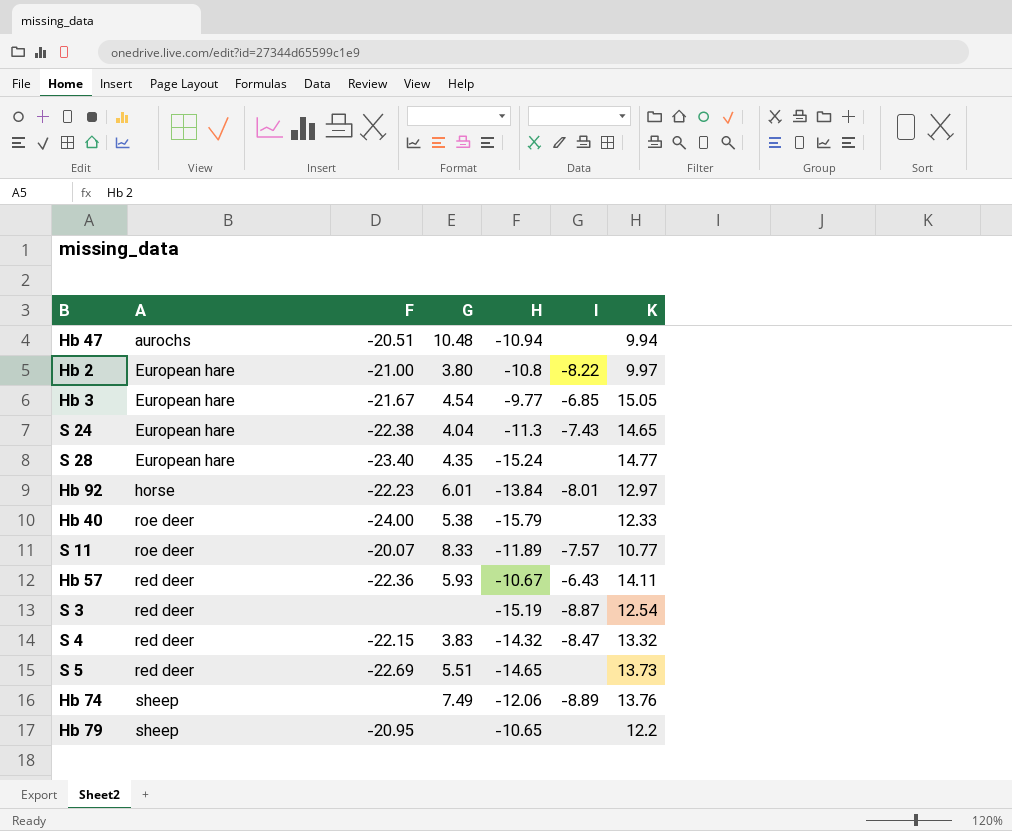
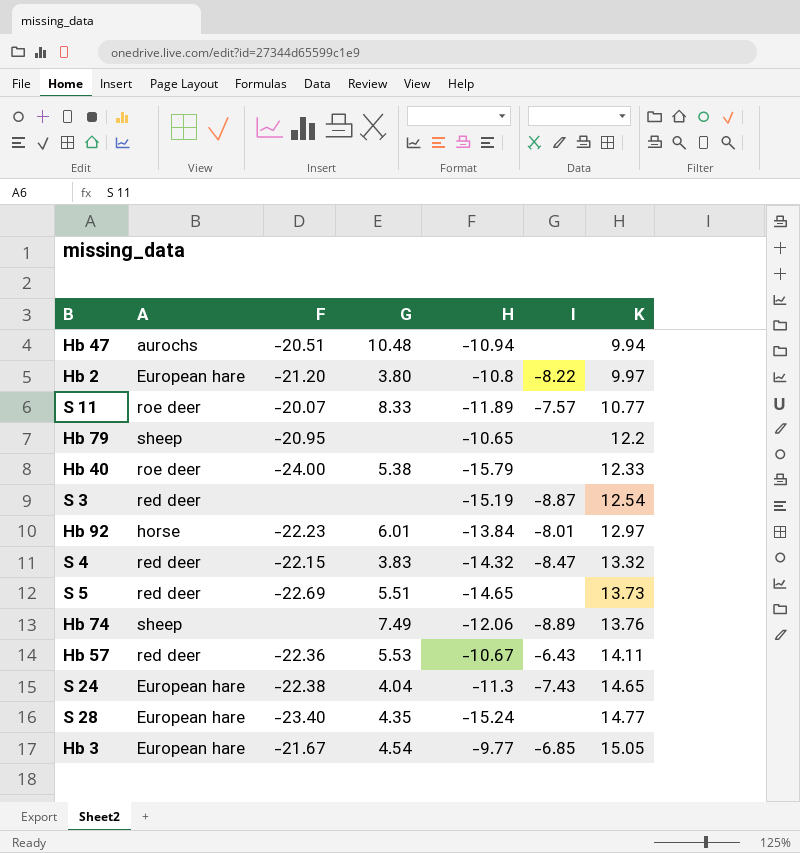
row order: none -> K ascending
Hb 2 | F: -21.00 -> -21.20
Hb 57 | G: 5.93 -> 5.53

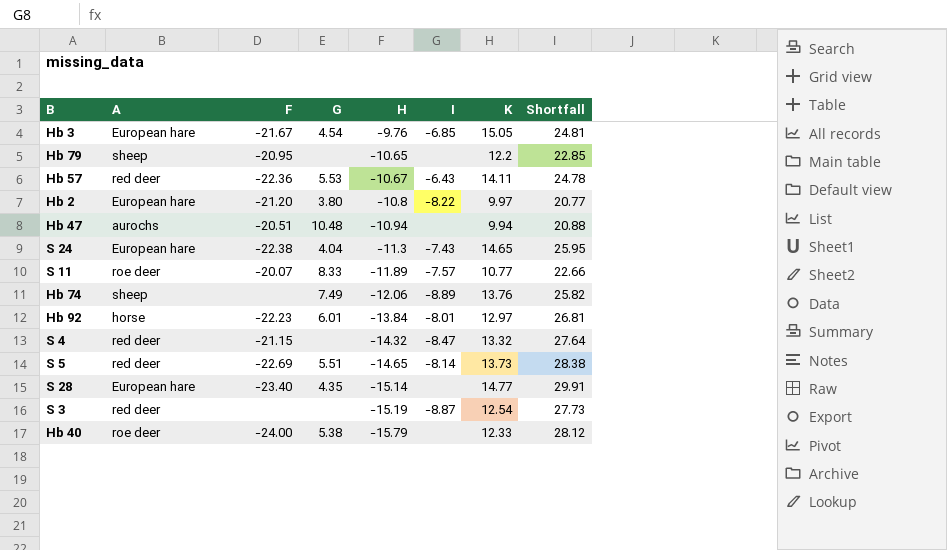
row order: K ascending -> H descending
column Shortfall | formula: none -> [K] - [H]
Hb 3 | H: -9.77 -> -9.76
S 4 | F: -22.15 -> -21.15
S 4 | G: 3.83 -> none
S 5 | I: none -> -8.14
S 28 | H: -15.24 -> -15.14

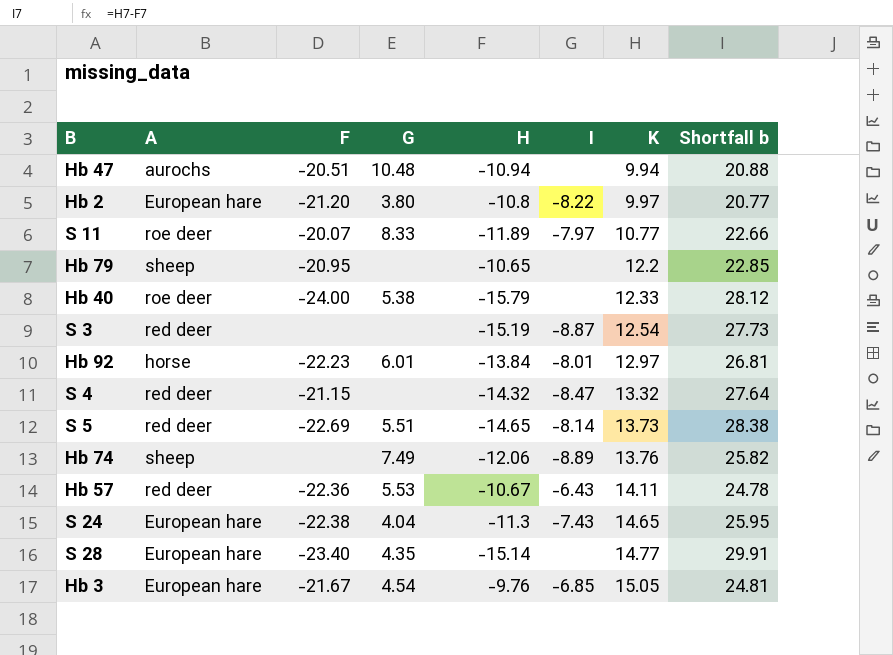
row order: H descending -> K ascending
column name: Shortfall -> Shortfall b
S 11 | I: -7.57 -> -7.97

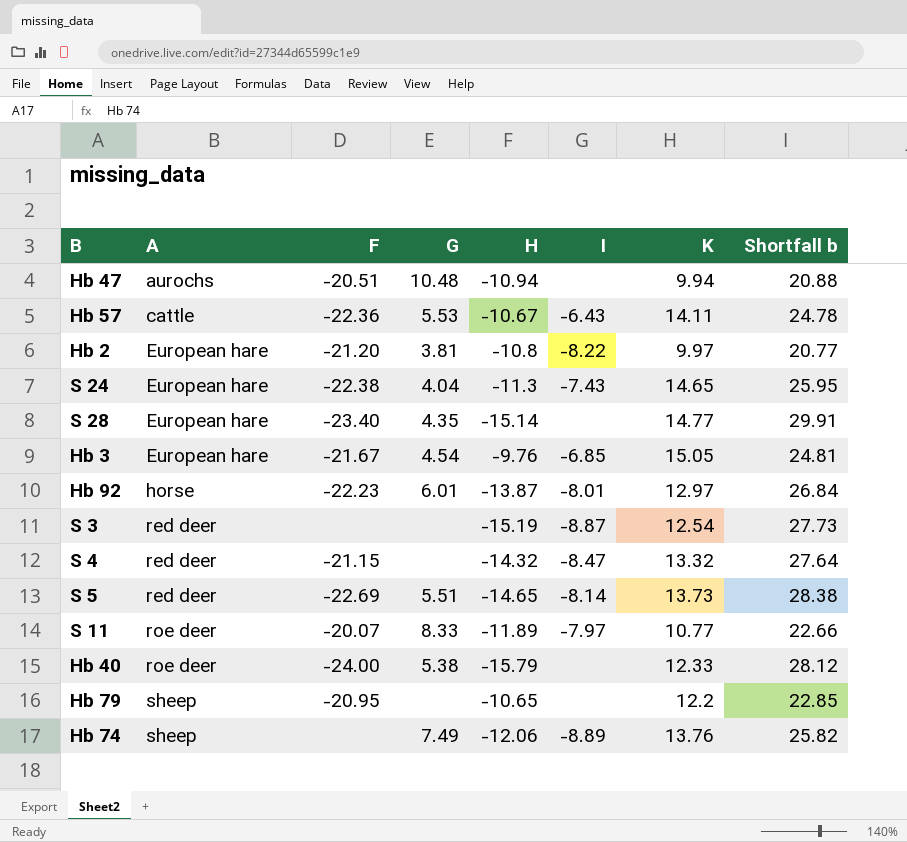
row order: K ascending -> A ascending
Hb 57 | A: red deer -> cattle
Hb 2 | G: 3.80 -> 3.81
Hb 92 | H: -13.84 -> -13.87
Hb 92 | Shortfall b: 26.81 -> 26.84

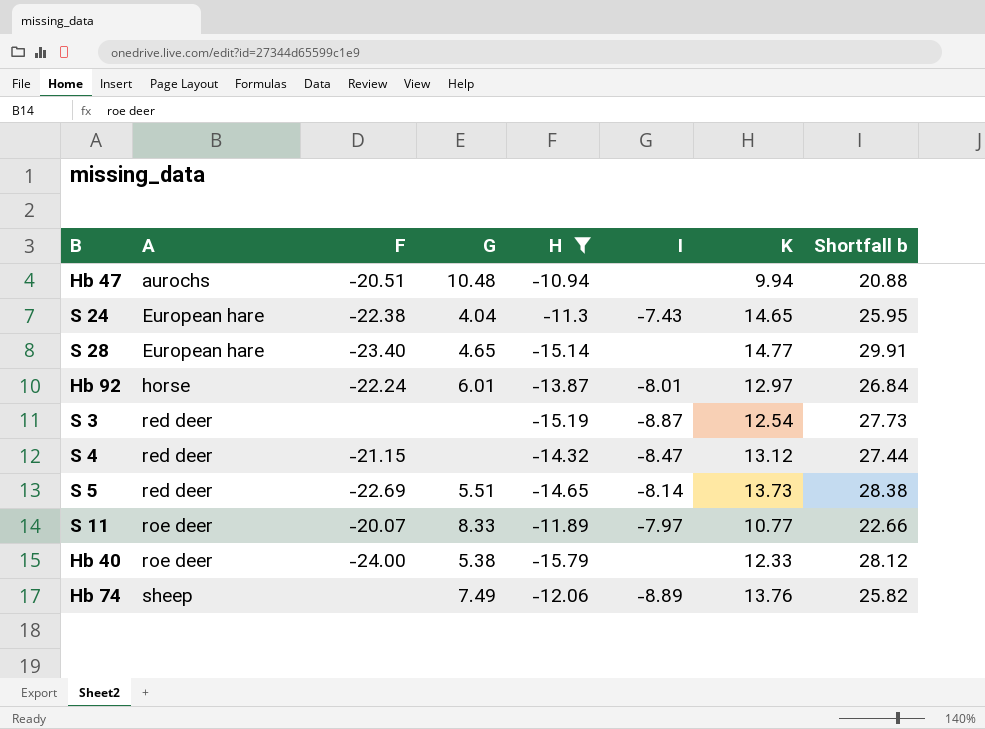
filter: none -> H <= -10.94
S 28 | G: 4.35 -> 4.65
Hb 92 | F: -22.23 -> -22.24
S 4 | K: 13.32 -> 13.12
S 4 | Shortfall b: 27.64 -> 27.44

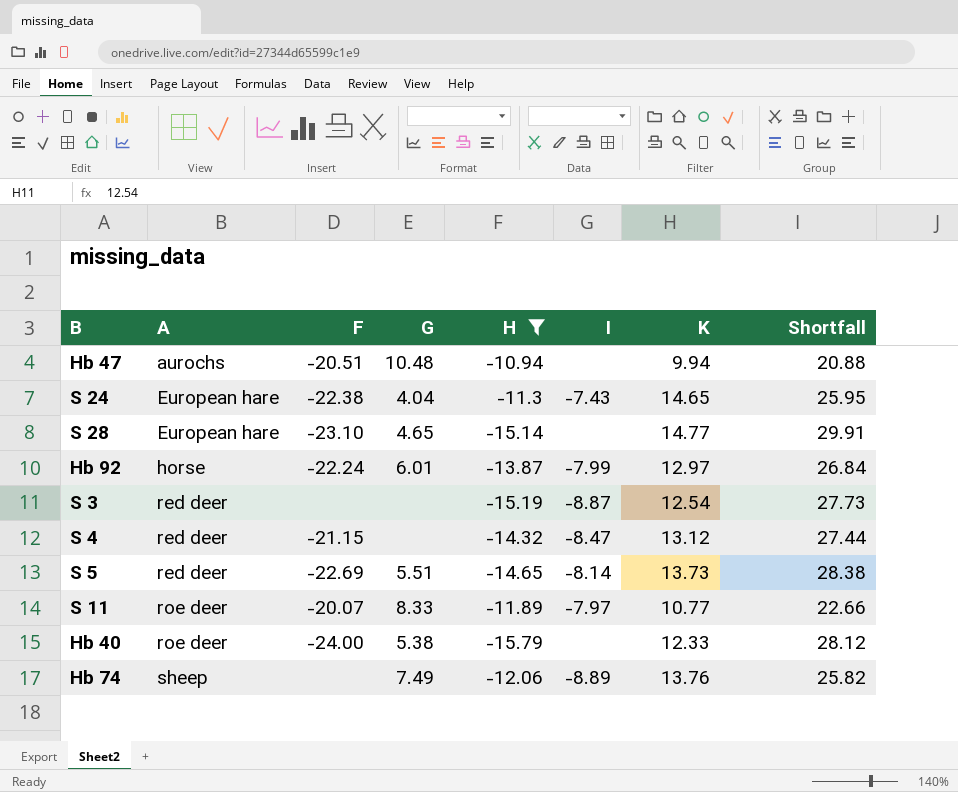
column name: Shortfall b -> Shortfall
S 28 | F: -23.40 -> -23.10
Hb 92 | I: -8.01 -> -7.99

